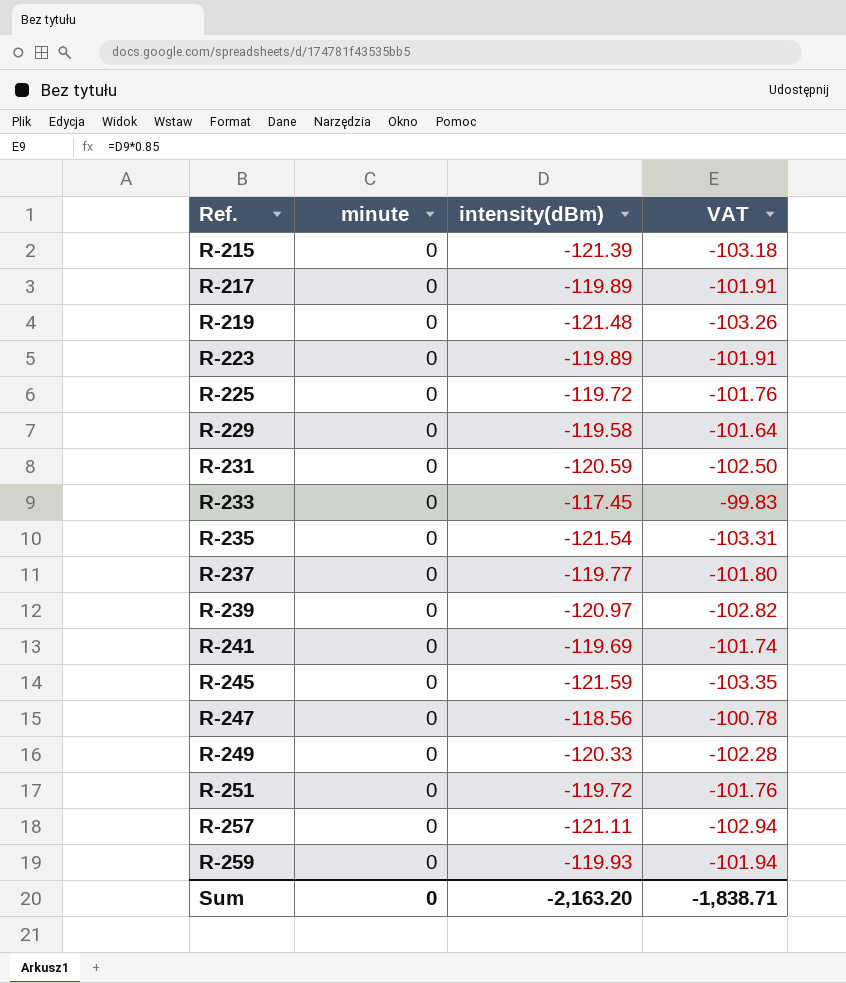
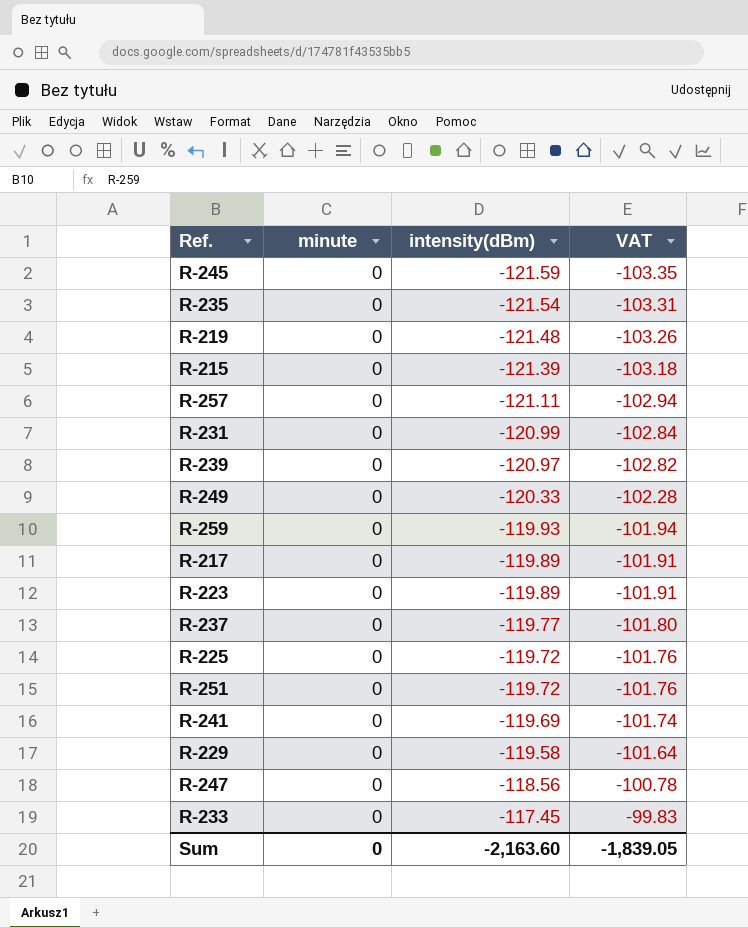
row order: Ref. ascending -> intensity(dBm) ascending
R-231 | intensity(dBm): -120.59 -> -120.99
R-231 | VAT: -102.50 -> -102.84
Sum | intensity(dBm): -2,163.20 -> -2,163.60
Sum | VAT: -1,838.71 -> -1,839.05

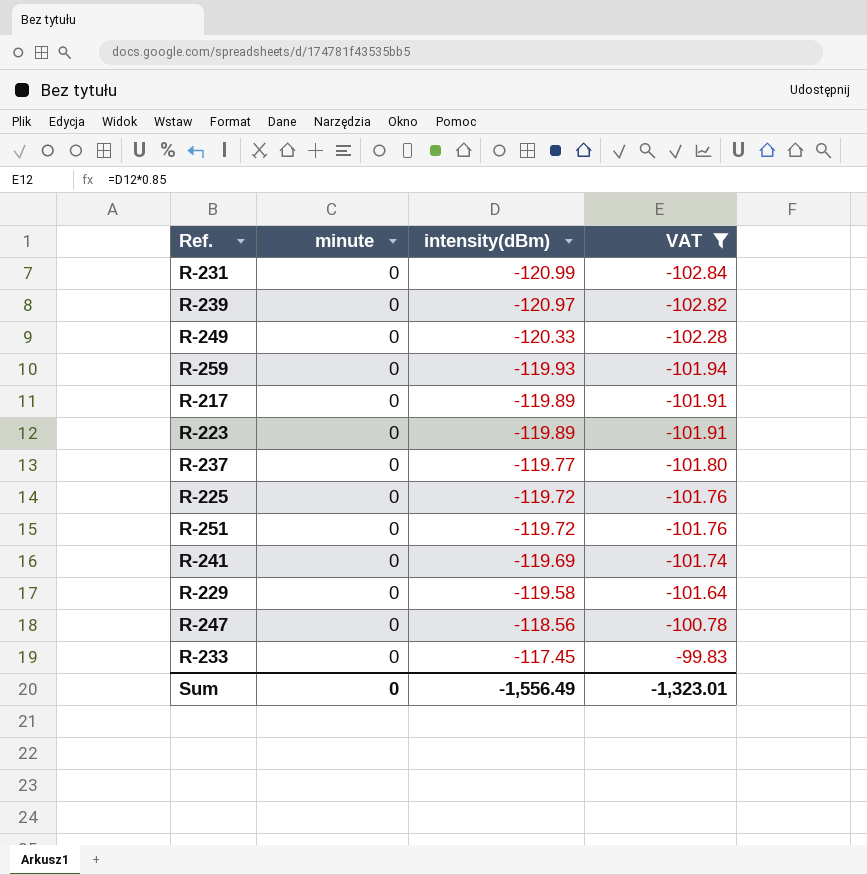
filter: none -> VAT >= -102.84
Sum | intensity(dBm): -2,163.60 -> -1,556.49
Sum | VAT: -1,839.05 -> -1,323.01

